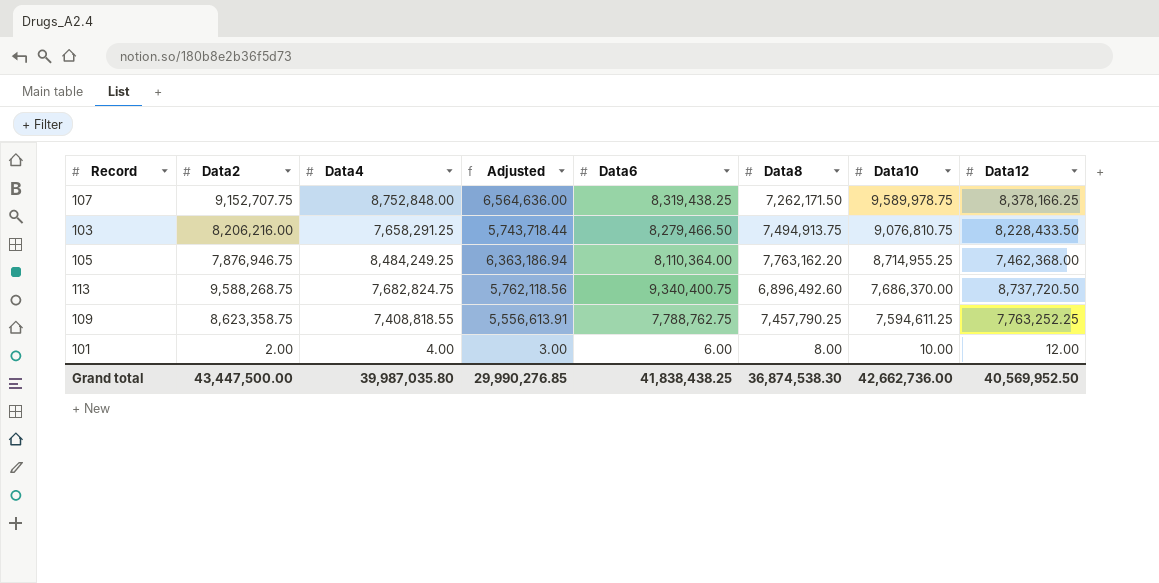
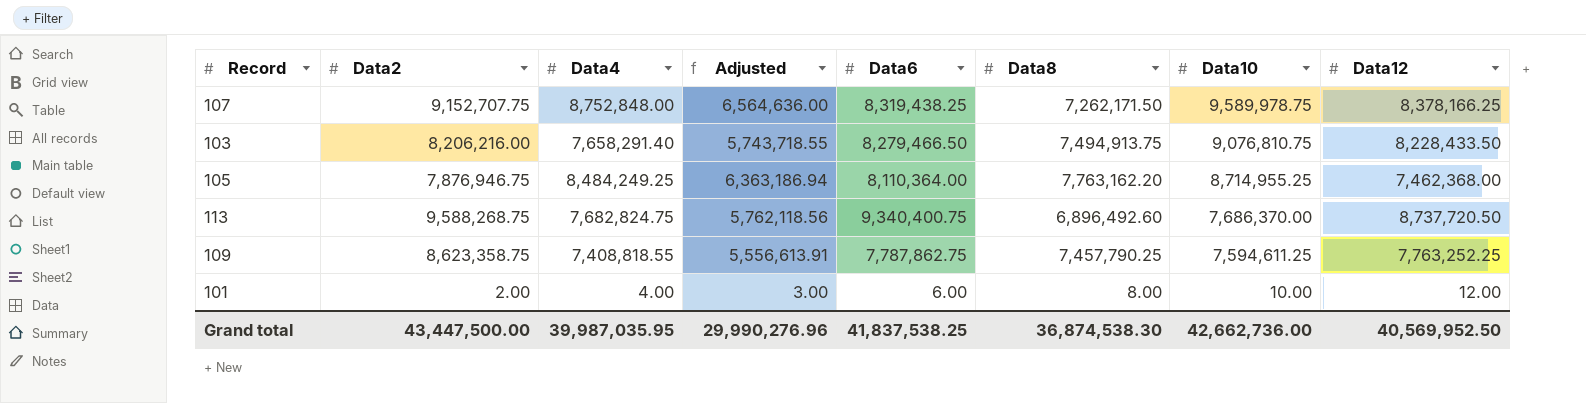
103 | Data4: 7,658,291.25 -> 7,658,291.40
103 | Adjusted: 5,743,718.44 -> 5,743,718.55
109 | Data6: 7,788,762.75 -> 7,787,862.75
Grand total | Data4: 39,987,035.80 -> 39,987,035.95
Grand total | Adjusted: 29,990,276.85 -> 29,990,276.96
Grand total | Data6: 41,838,438.25 -> 41,837,538.25

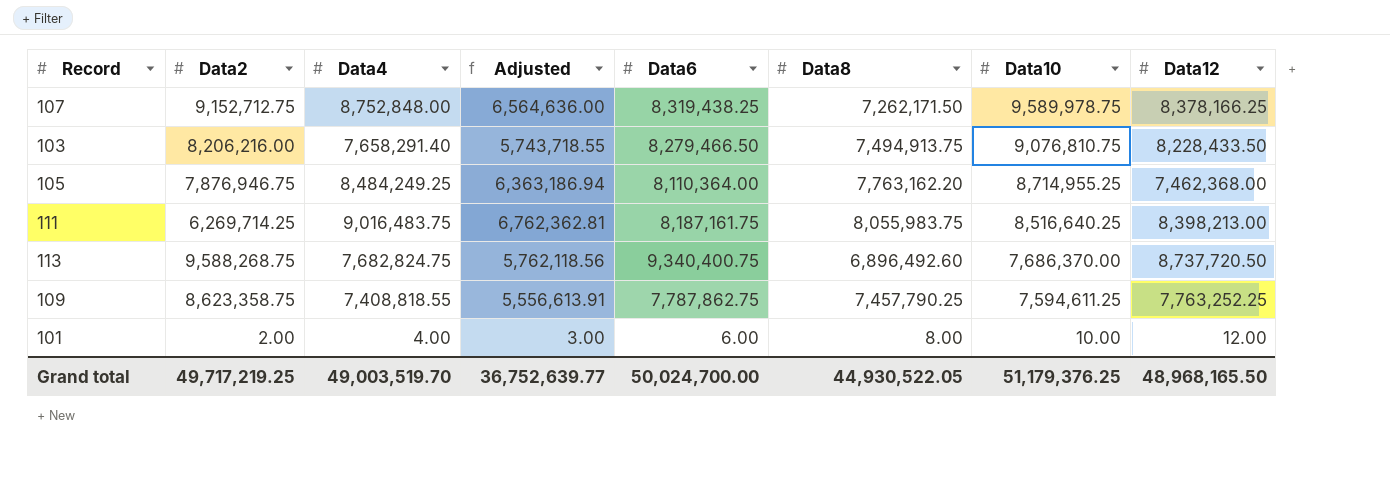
107 | Data2: 9,152,707.75 -> 9,152,712.75
row 111: none -> 6,269,714.25 | 9,016,483.75 | 6,762,362.81 | 8,187,161.75 | 8,055,983.75 | 8,516,640.25 | 8,398,213.00
Grand total | Data2: 43,447,500.00 -> 49,717,219.25
Grand total | Data4: 39,987,035.95 -> 49,003,519.70
Grand total | Adjusted: 29,990,276.96 -> 36,752,639.77
Grand total | Data6: 41,837,538.25 -> 50,024,700.00
Grand total | Data8: 36,874,538.30 -> 44,930,522.05
Grand total | Data10: 42,662,736.00 -> 51,179,376.25
Grand total | Data12: 40,569,952.50 -> 48,968,165.50

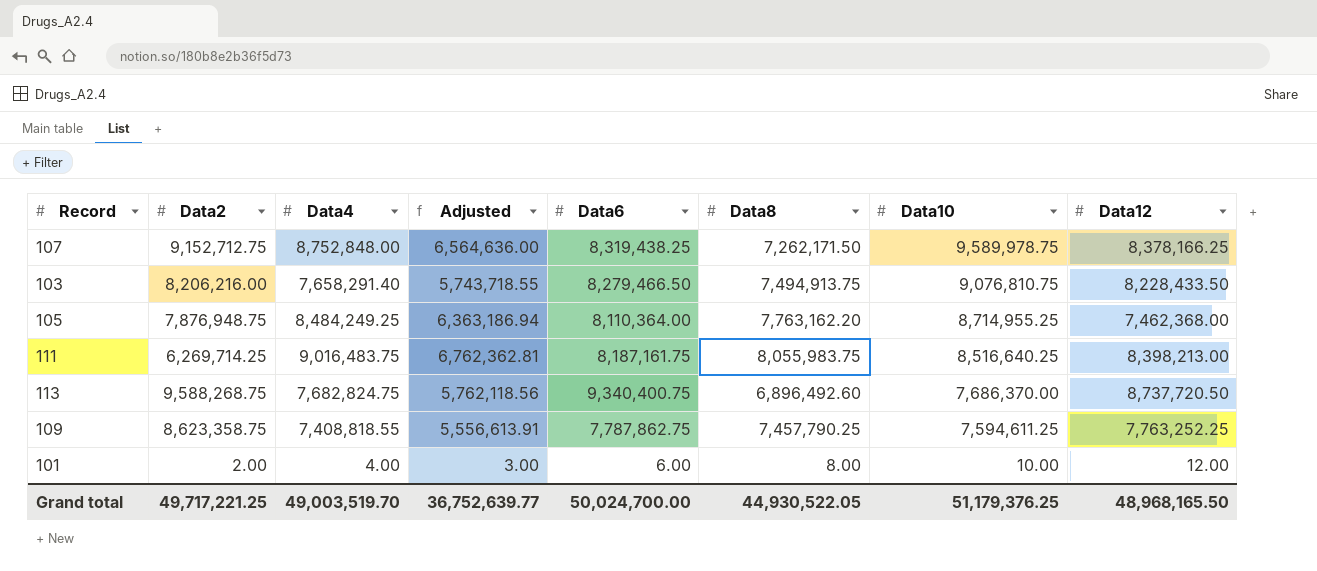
105 | Data2: 7,876,946.75 -> 7,876,948.75
Grand total | Data2: 49,717,219.25 -> 49,717,221.25

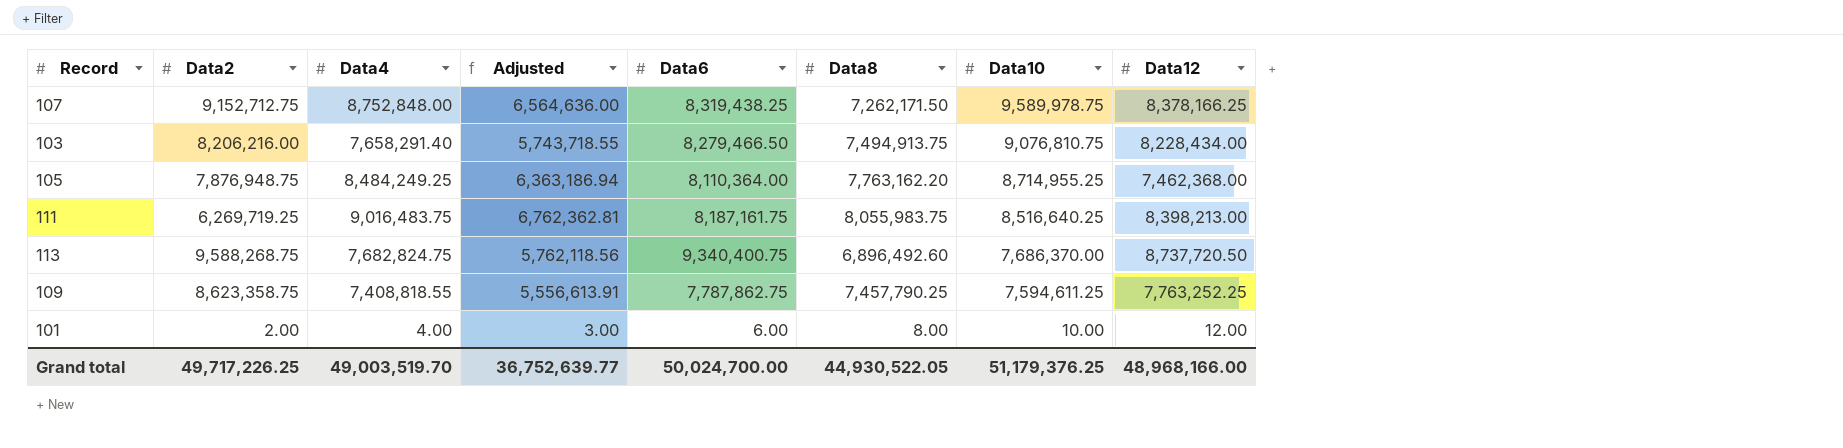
103 | Data12: 8,228,433.50 -> 8,228,434.00
111 | Data2: 6,269,714.25 -> 6,269,719.25
Grand total | Data2: 49,717,221.25 -> 49,717,226.25
Grand total | Data12: 48,968,165.50 -> 48,968,166.00

